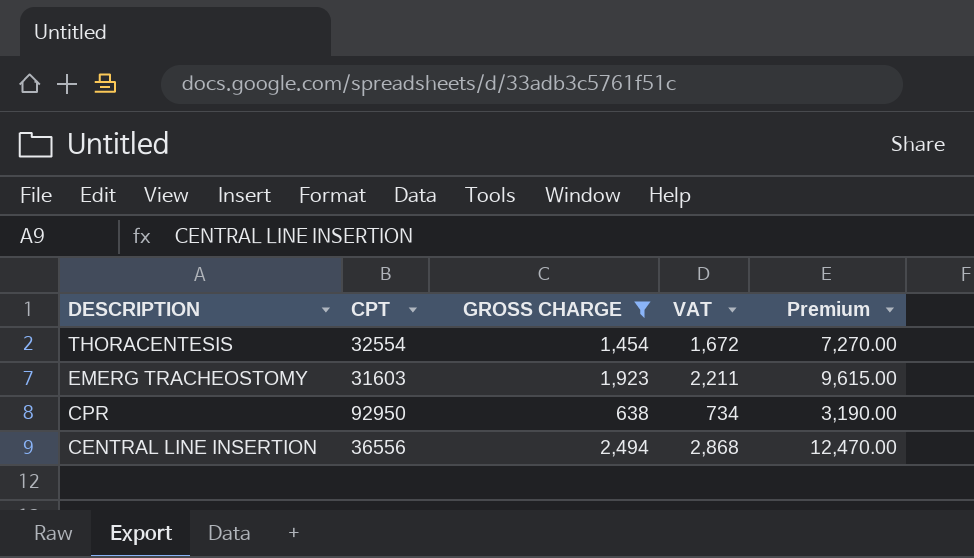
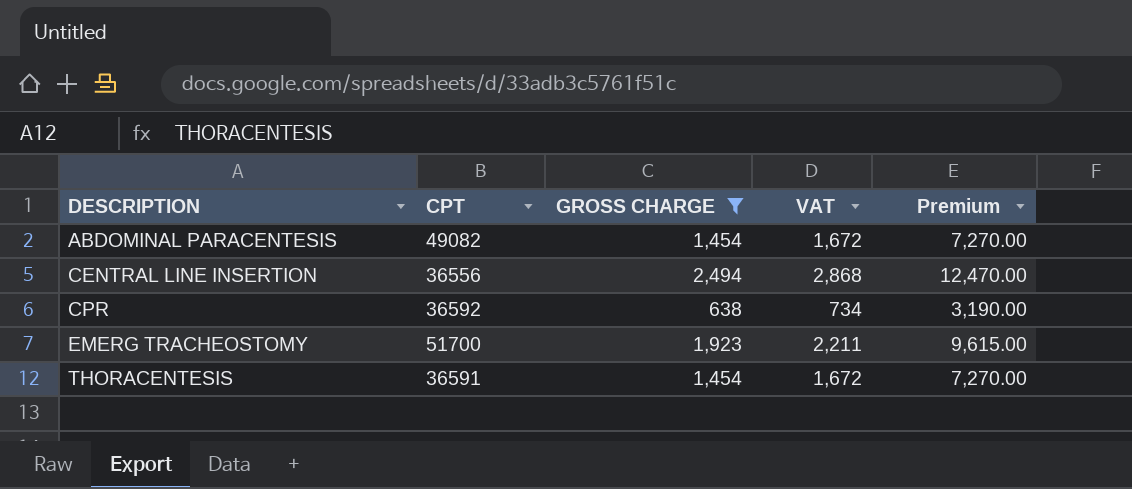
row order: DESCRIPTION descending -> DESCRIPTION ascending
row ABDOMINAL PARACENTESIS: none -> 49082 | 1,454 | 1,672 | 7,270.00
CPR | CPT: 92950 -> 36592
EMERG TRACHEOSTOMY | CPT: 31603 -> 51700
THORACENTESIS | CPT: 32554 -> 36591

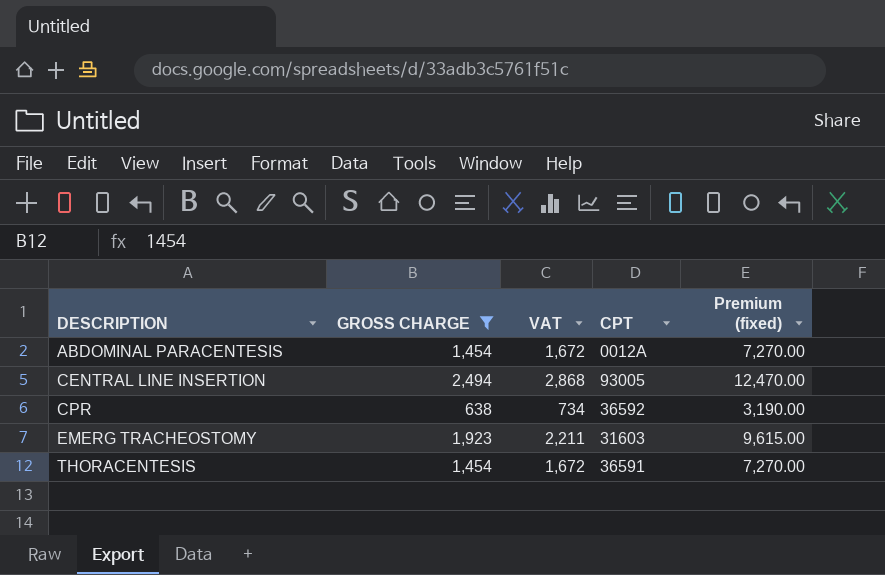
column CPT | position: 2 -> 4
column name: Premium -> Premium (fixed)
ABDOMINAL PARACENTESIS | CPT: 49082 -> 0012A
CENTRAL LINE INSERTION | CPT: 36556 -> 93005
EMERG TRACHEOSTOMY | CPT: 51700 -> 31603

